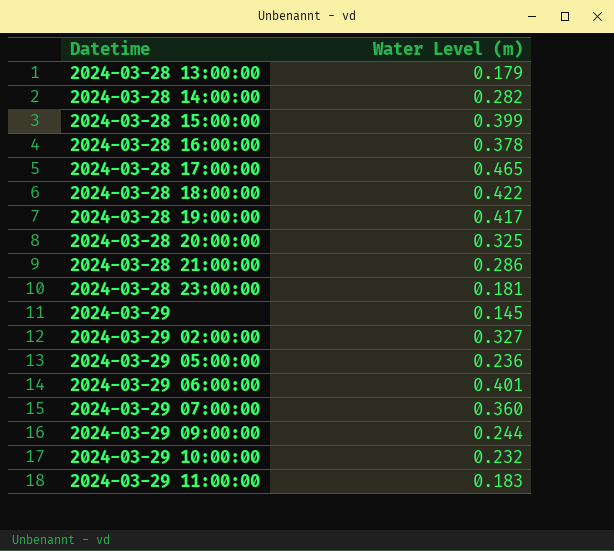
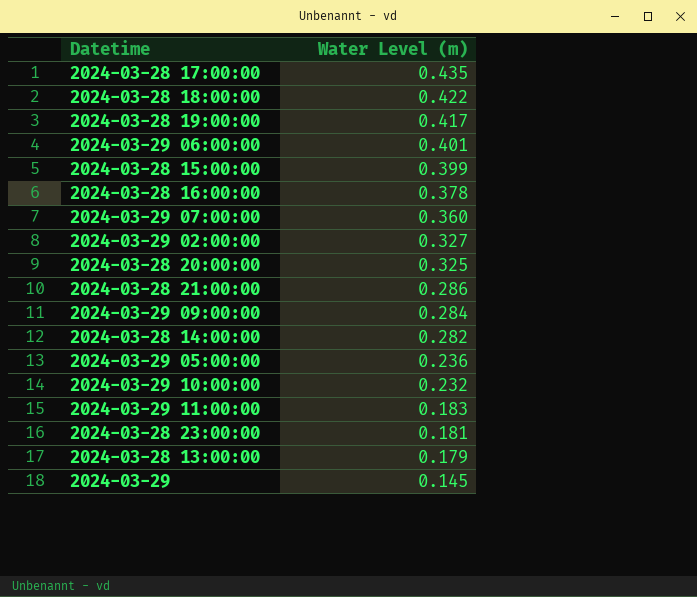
row order: Datetime ascending -> Water Level (m) descending
2024-03-28 17:00:00 | Water Level (m): 0.465 -> 0.435
2024-03-29 09:00:00 | Water Level (m): 0.244 -> 0.284

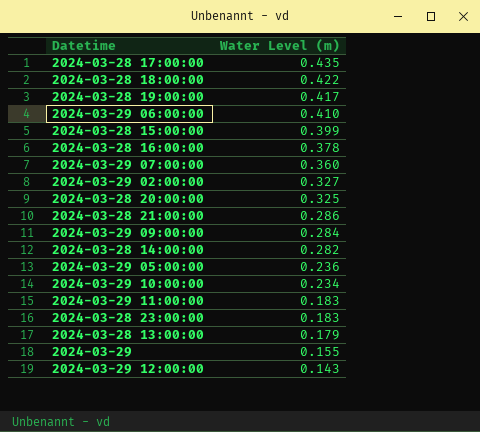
2024-03-29 06:00:00 | Water Level (m): 0.401 -> 0.410
2024-03-29 10:00:00 | Water Level (m): 0.232 -> 0.234
2024-03-28 23:00:00 | Water Level (m): 0.181 -> 0.183
2024-03-29 | Water Level (m): 0.145 -> 0.155
row 2024-03-29 12:00:00: none -> 0.143

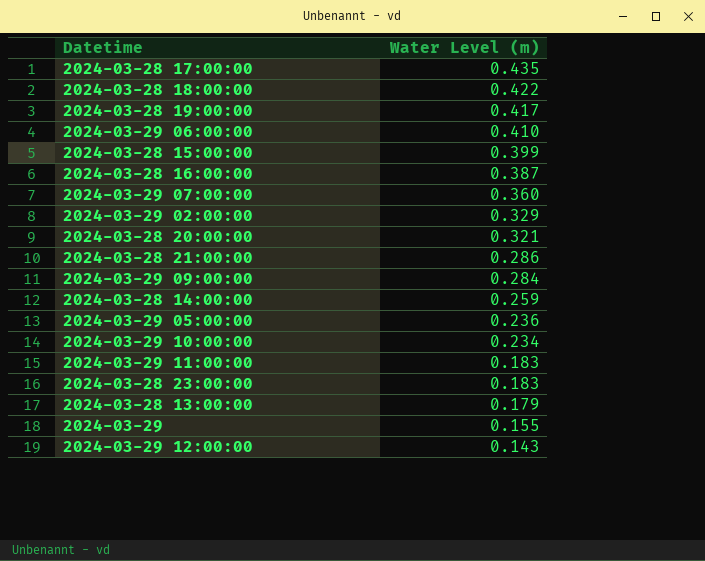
2024-03-28 16:00:00 | Water Level (m): 0.378 -> 0.387
2024-03-29 02:00:00 | Water Level (m): 0.327 -> 0.329
2024-03-28 20:00:00 | Water Level (m): 0.325 -> 0.321
2024-03-28 14:00:00 | Water Level (m): 0.282 -> 0.259

